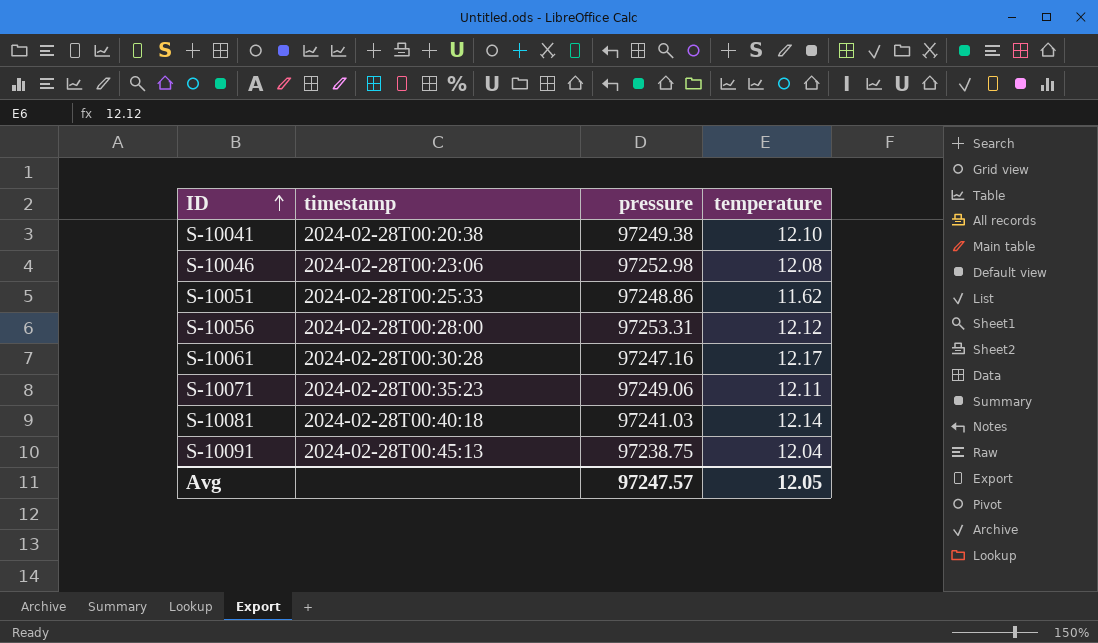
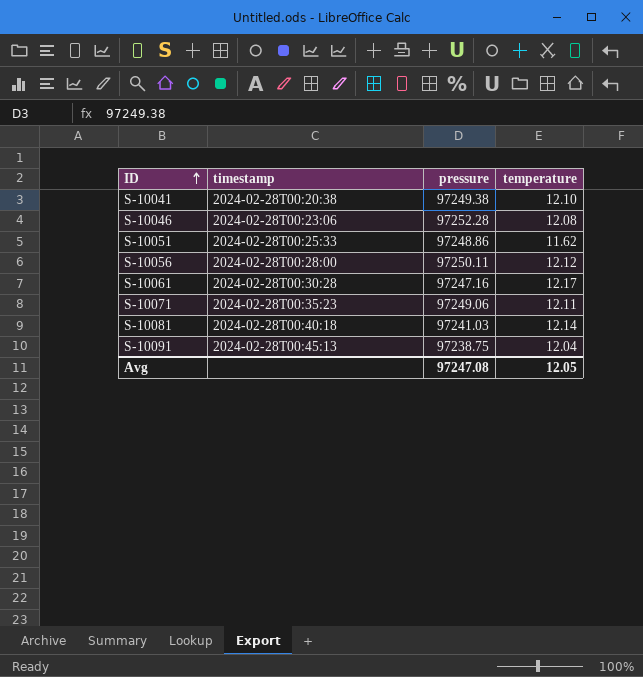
S-10046 | pressure: 97252.98 -> 97252.28
S-10056 | pressure: 97253.31 -> 97250.11
Avg | pressure: 97247.57 -> 97247.08

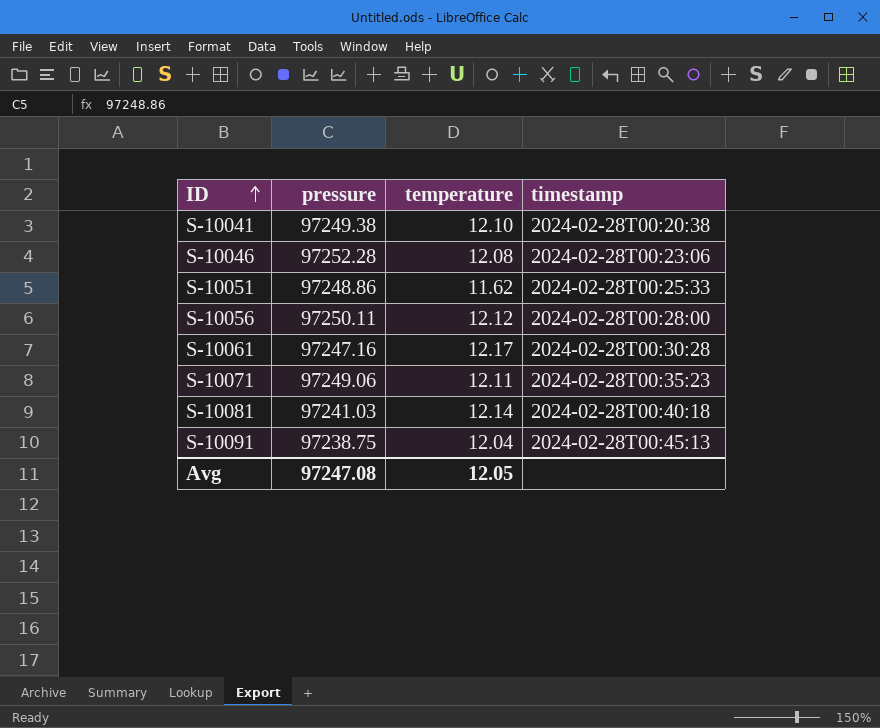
column timestamp | position: 2 -> 4

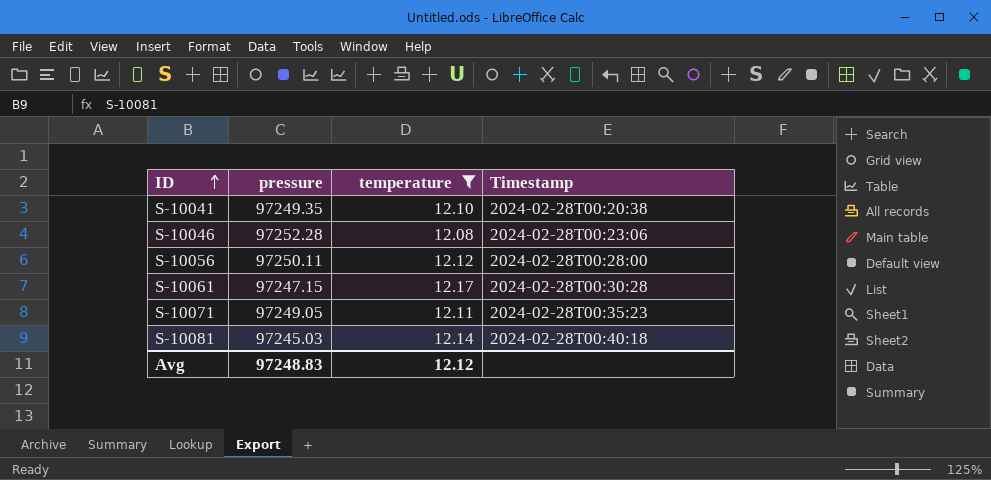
filter: none -> temperature >= 12.08
column name: timestamp -> Timestamp
S-10041 | pressure: 97249.38 -> 97249.35
S-10061 | pressure: 97247.16 -> 97247.15
S-10071 | pressure: 97249.06 -> 97249.05
S-10081 | pressure: 97241.03 -> 97245.03
Avg | pressure: 97247.08 -> 97248.83
Avg | temperature: 12.05 -> 12.12

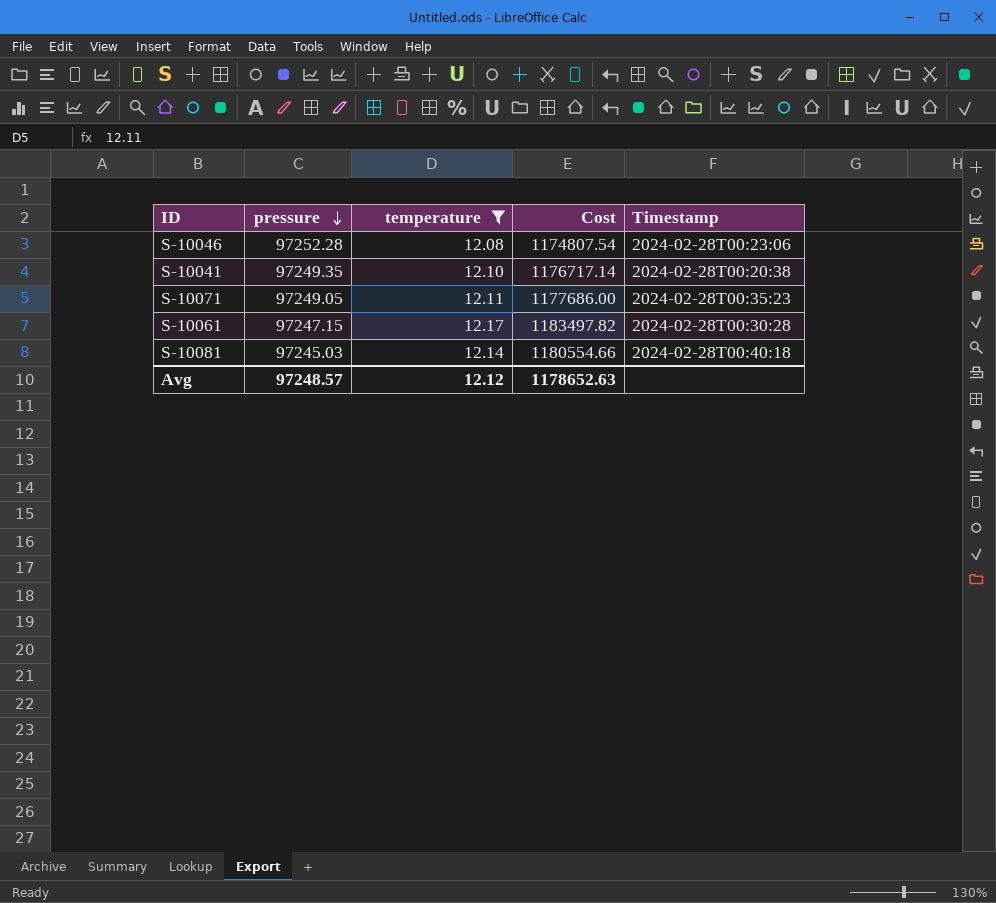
row order: ID ascending -> pressure descending
column Cost | formula: none -> [pressure] * [temperature]
row S-10056: 97250.11 | 12.12 | 2024-02-28T00:28:00 -> none
Avg | pressure: 97248.83 -> 97248.57

